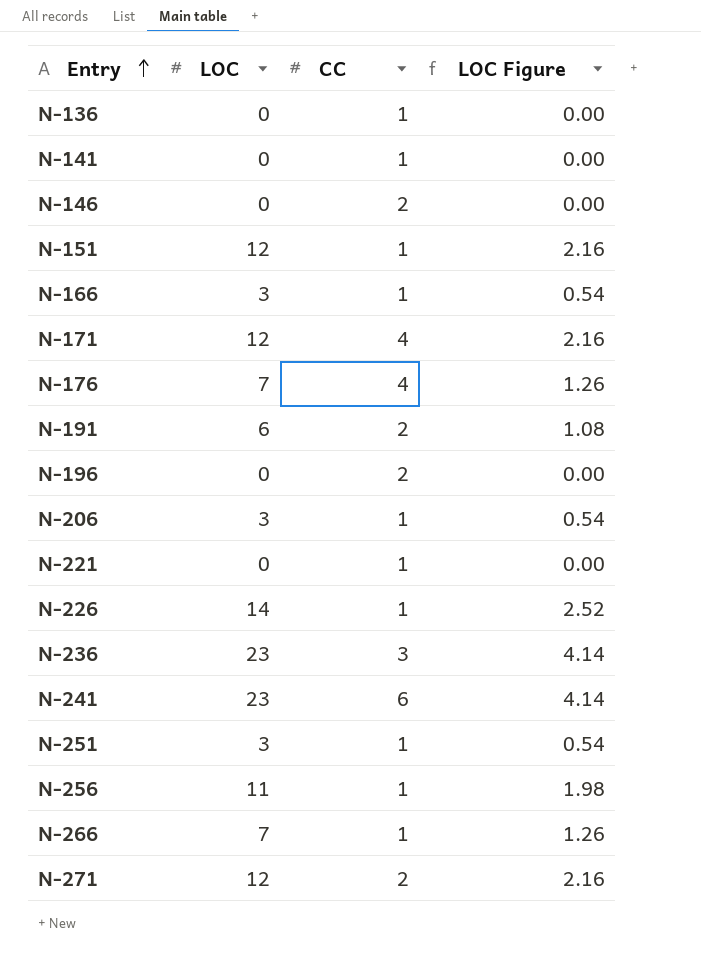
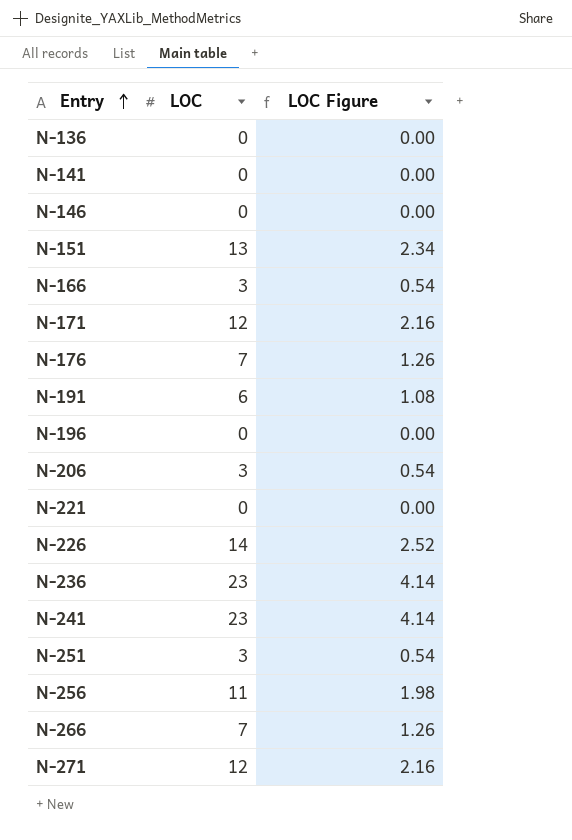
column CC | position: 3 -> none
N-151 | LOC: 12 -> 13
N-151 | LOC Figure: 2.16 -> 2.34

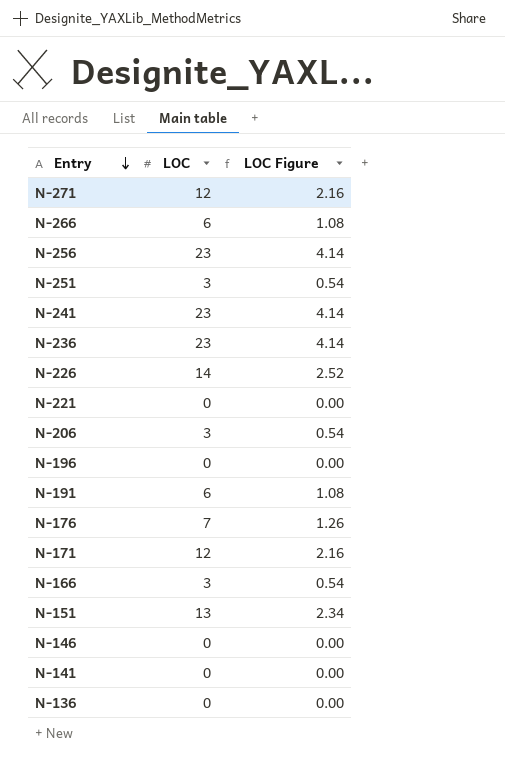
row order: Entry ascending -> Entry descending
N-266 | LOC: 7 -> 6
N-266 | LOC Figure: 1.26 -> 1.08
N-256 | LOC: 11 -> 23
N-256 | LOC Figure: 1.98 -> 4.14

